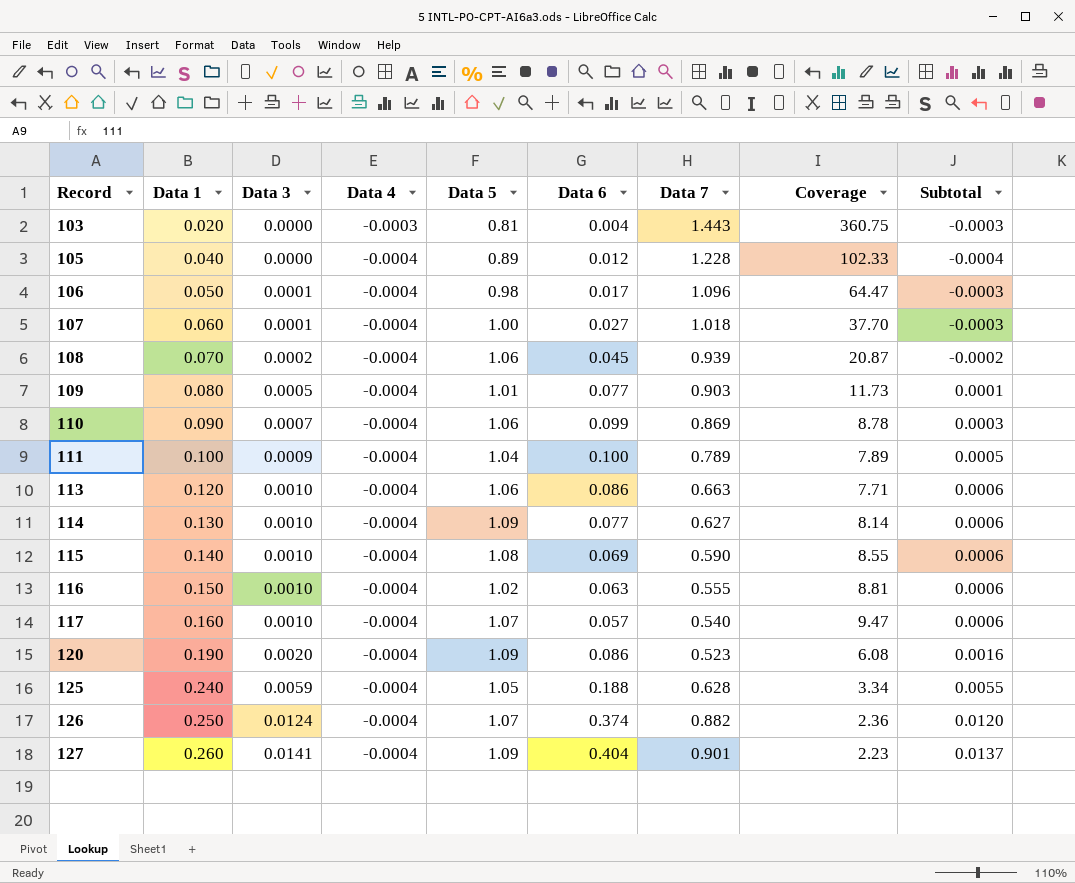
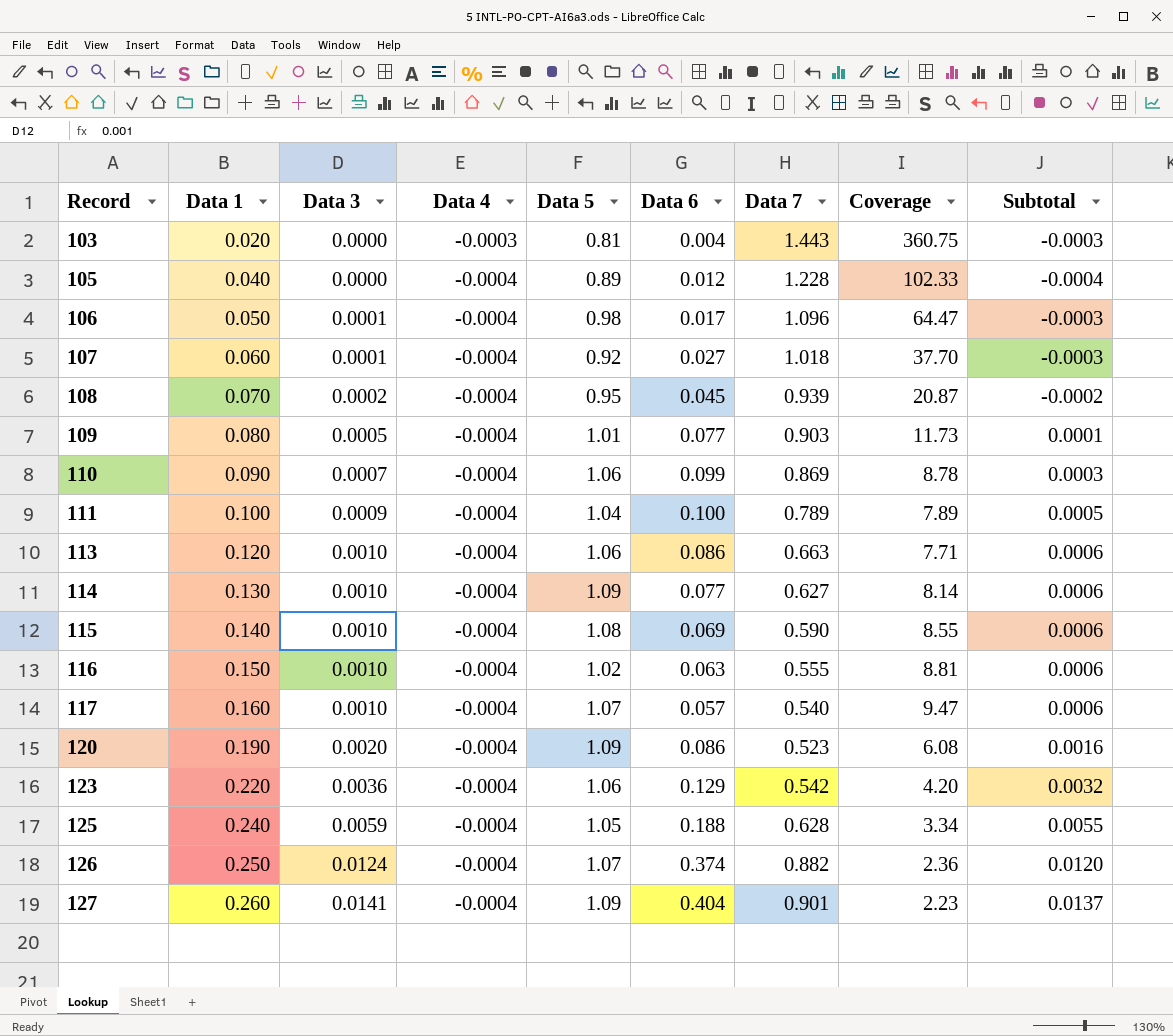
107 | Data 5: 1.00 -> 0.92
108 | Data 5: 1.06 -> 0.95
row 123: none -> 0.220 | 0.0036 | -0.0004 | 1.06 | 0.129 | 0.542 | 4.20 | 0.0032

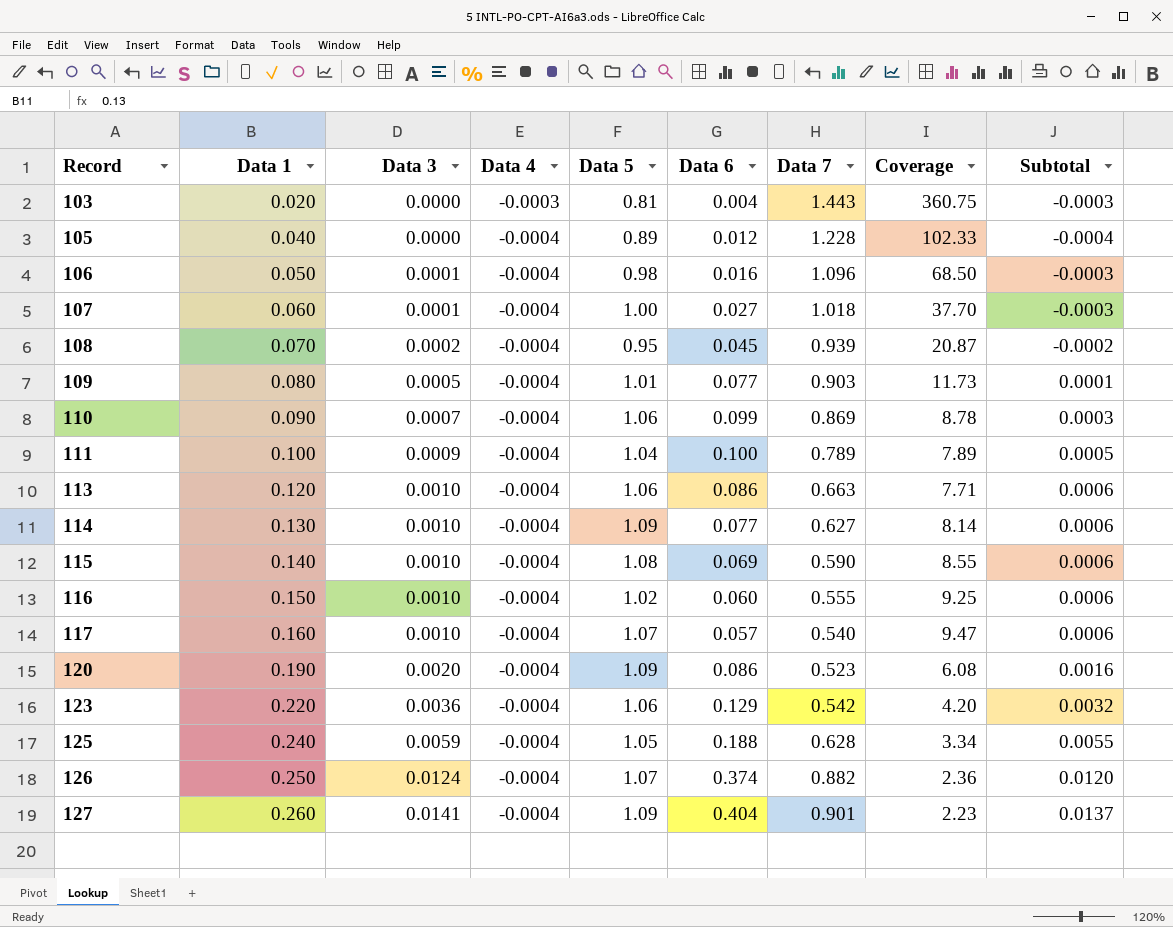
106 | Data 6: 0.017 -> 0.016
106 | Coverage: 64.47 -> 68.50
107 | Data 5: 0.92 -> 1.00
116 | Data 6: 0.063 -> 0.060
116 | Coverage: 8.81 -> 9.25

